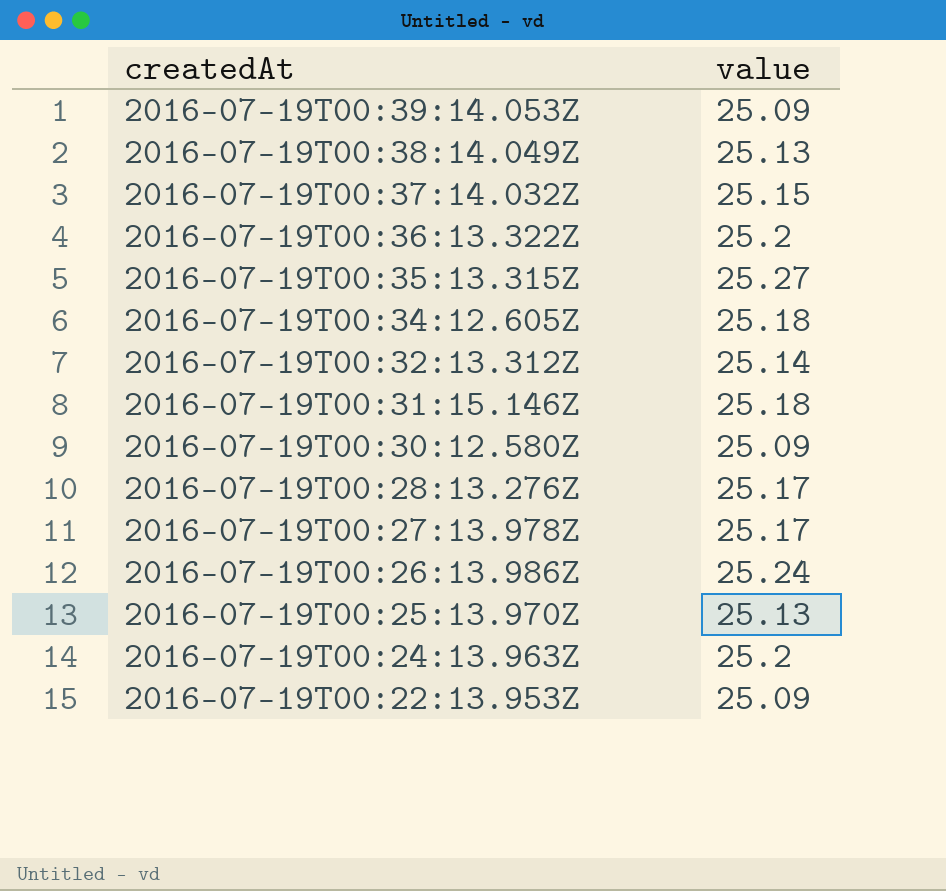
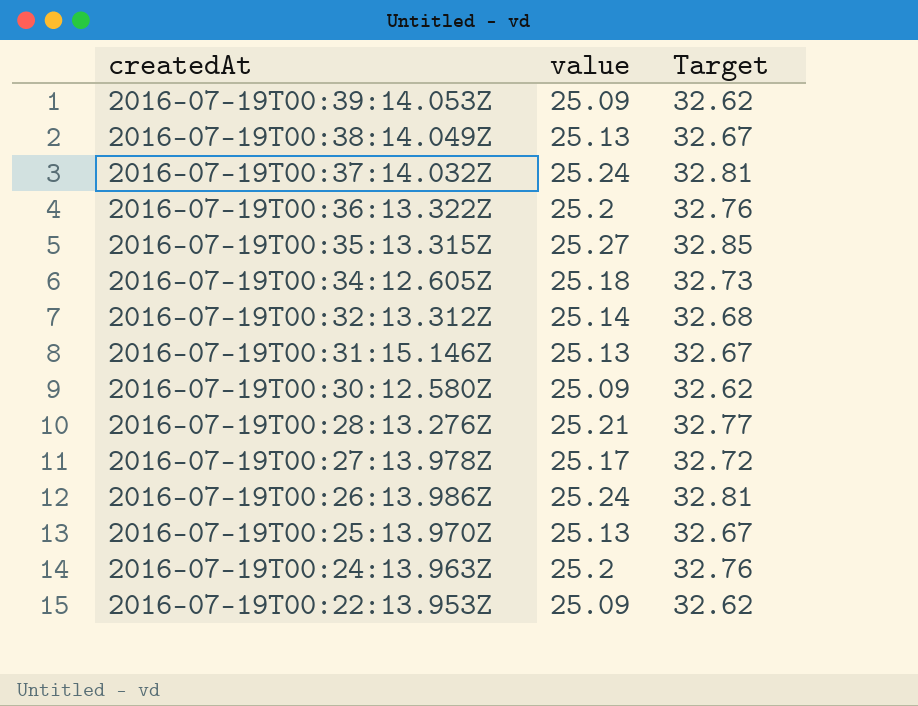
column Target | formula: none -> [value] * 1.3
2016-07-19T00:37:14.032Z | value: 25.15 -> 25.24
2016-07-19T00:31:15.146Z | value: 25.18 -> 25.13
2016-07-19T00:28:13.276Z | value: 25.17 -> 25.21

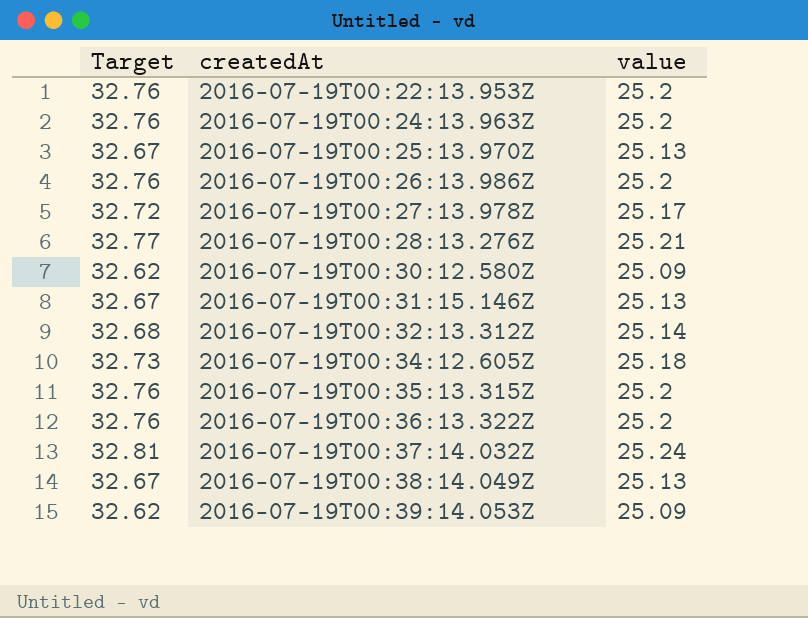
row order: createdAt descending -> createdAt ascending
column Target | position: 3 -> 1
2016-07-19T00:22:13.953Z | Target: 32.62 -> 32.76
2016-07-19T00:22:13.953Z | value: 25.09 -> 25.2
2016-07-19T00:26:13.986Z | Target: 32.81 -> 32.76
2016-07-19T00:26:13.986Z | value: 25.24 -> 25.2
2016-07-19T00:35:13.315Z | Target: 32.85 -> 32.76
2016-07-19T00:35:13.315Z | value: 25.27 -> 25.2

